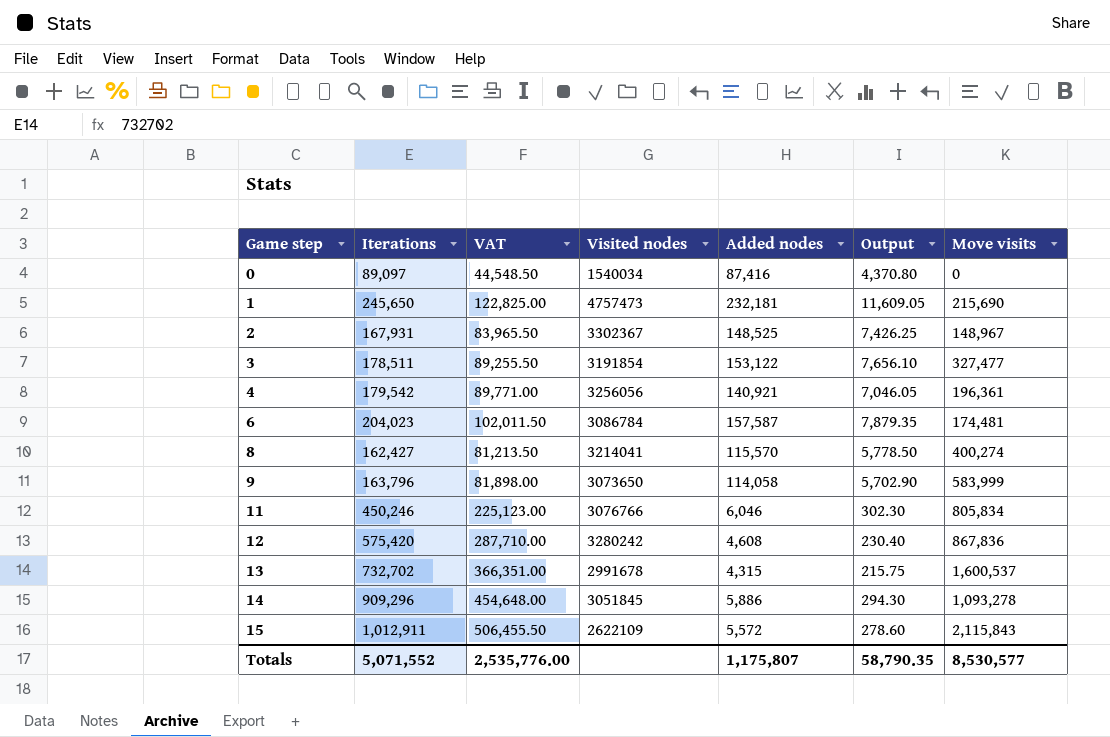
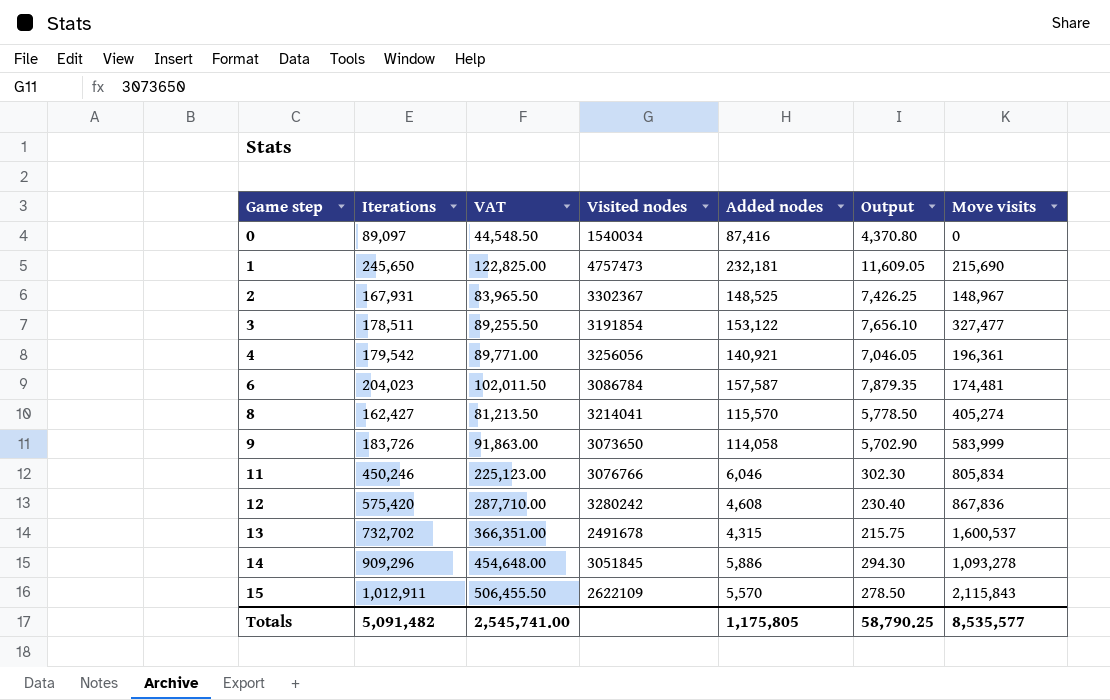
8 | Move visits: 400,274 -> 405,274
9 | Iterations: 163,796 -> 183,726
9 | VAT: 81,898.00 -> 91,863.00
13 | Visited nodes: 2991678 -> 2491678
15 | Added nodes: 5,572 -> 5,570
15 | Output: 278.60 -> 278.50
Totals | Iterations: 5,071,552 -> 5,091,482
Totals | VAT: 2,535,776.00 -> 2,545,741.00
Totals | Added nodes: 1,175,807 -> 1,175,805
Totals | Output: 58,790.35 -> 58,790.25
Totals | Move visits: 8,530,577 -> 8,535,577

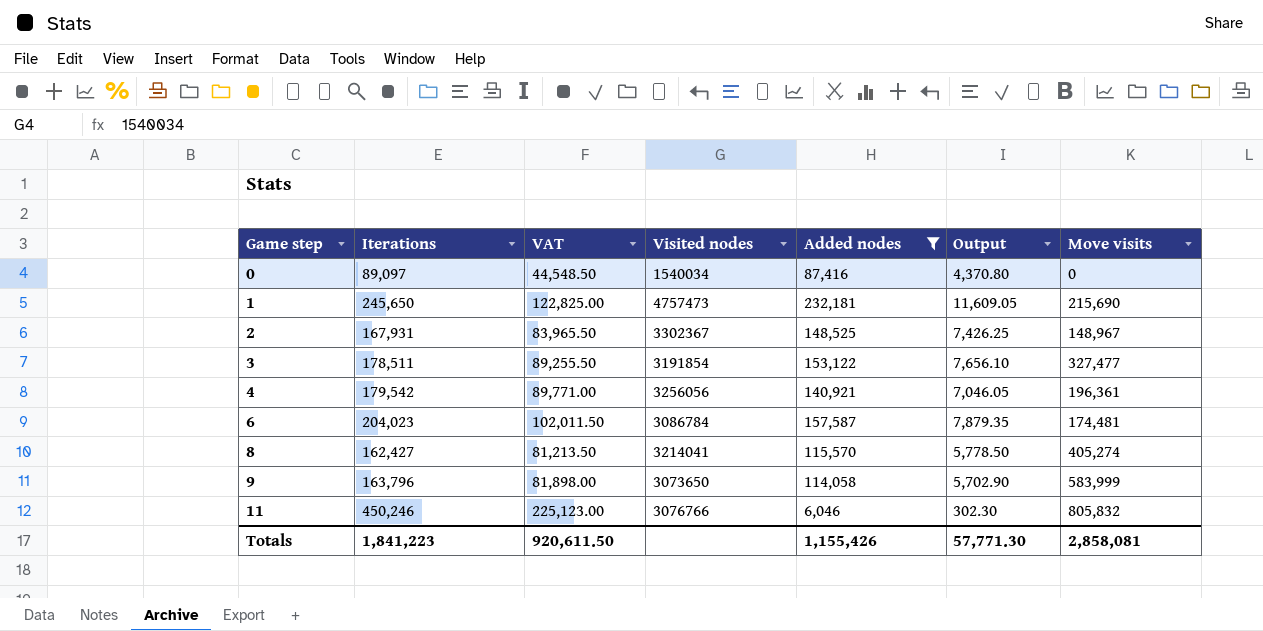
filter: none -> Added nodes >= 6,046
9 | Iterations: 183,726 -> 163,796
9 | VAT: 91,863.00 -> 81,898.00
11 | Move visits: 805,834 -> 805,832
Totals | Iterations: 5,091,482 -> 1,841,223
Totals | VAT: 2,545,741.00 -> 920,611.50
Totals | Added nodes: 1,175,805 -> 1,155,426
Totals | Output: 58,790.25 -> 57,771.30
Totals | Move visits: 8,535,577 -> 2,858,081

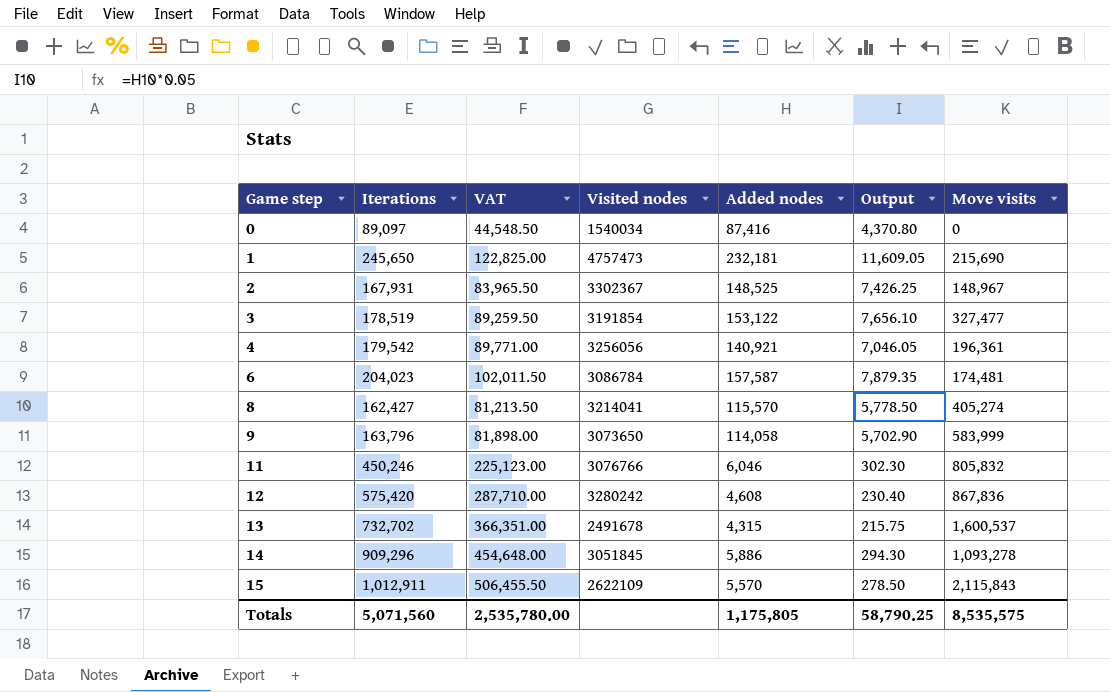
filter: Added nodes >= 6,046 -> none
3 | Iterations: 178,511 -> 178,519
3 | VAT: 89,255.50 -> 89,259.50
Totals | Iterations: 1,841,223 -> 5,071,560
Totals | VAT: 920,611.50 -> 2,535,780.00
Totals | Added nodes: 1,155,426 -> 1,175,805
Totals | Output: 57,771.30 -> 58,790.25
Totals | Move visits: 2,858,081 -> 8,535,575

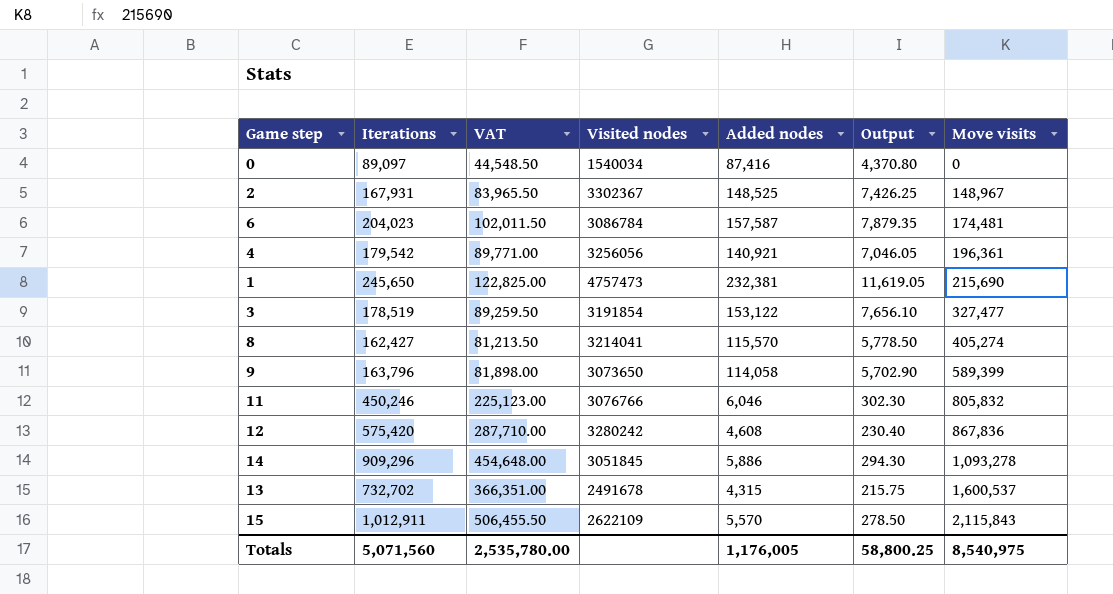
row order: Game step ascending -> Move visits ascending
1 | Added nodes: 232,181 -> 232,381
1 | Output: 11,609.05 -> 11,619.05
9 | Move visits: 583,999 -> 589,399
Totals | Added nodes: 1,175,805 -> 1,176,005
Totals | Output: 58,790.25 -> 58,800.25
Totals | Move visits: 8,535,575 -> 8,540,975

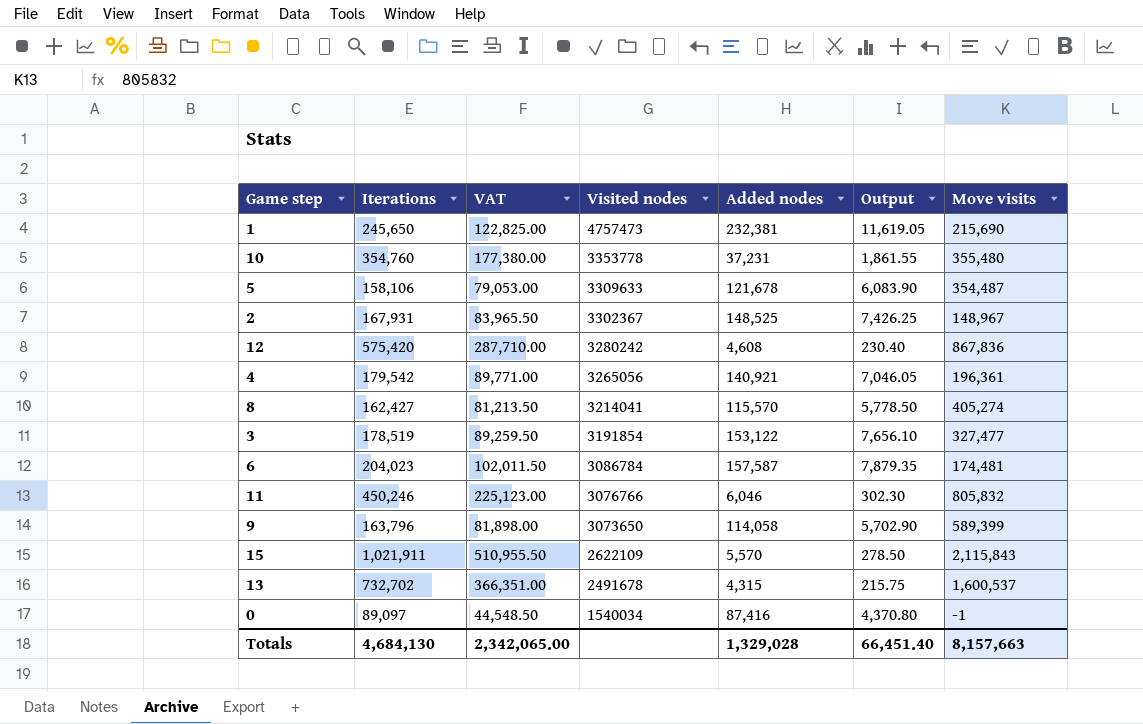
row order: Move visits ascending -> Visited nodes descending
row 14: 909,296 | 454,648.00 | 3051845 | 5,886 | 294.30 | 1,093,278 -> none
row 10: none -> 354,760 | 177,380.00 | 3353778 | 37,231 | 1,861.55 | 355,480
row 5: none -> 158,106 | 79,053.00 | 3309633 | 121,678 | 6,083.90 | 354,487
4 | Visited nodes: 3256056 -> 3265056
15 | Iterations: 1,012,911 -> 1,021,911
15 | VAT: 506,455.50 -> 510,955.50
0 | Move visits: 0 -> -1
Totals | Iterations: 5,071,560 -> 4,684,130
Totals | VAT: 2,535,780.00 -> 2,342,065.00
Totals | Added nodes: 1,176,005 -> 1,329,028
Totals | Output: 58,800.25 -> 66,451.40
Totals | Move visits: 8,540,975 -> 8,157,663

